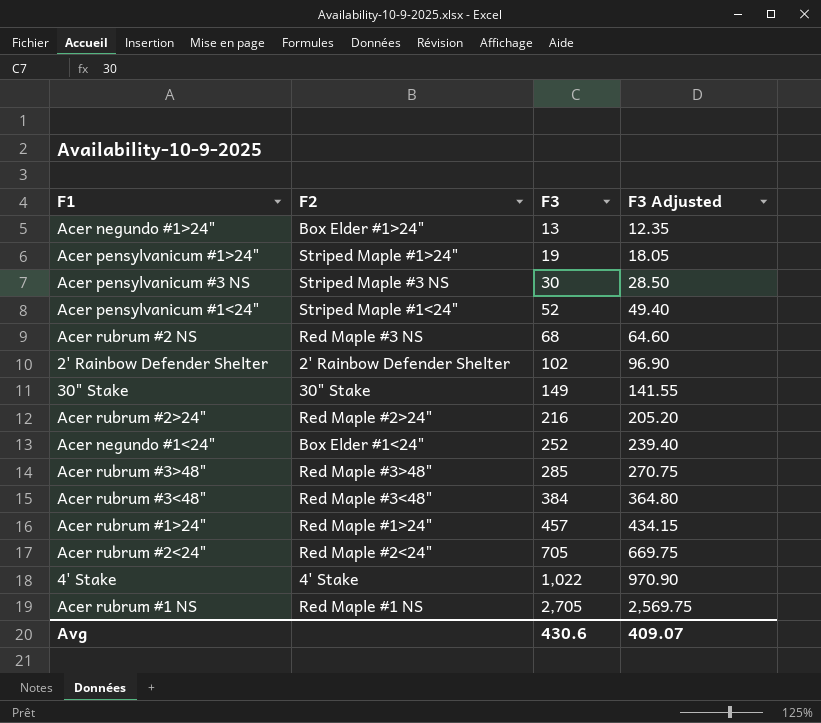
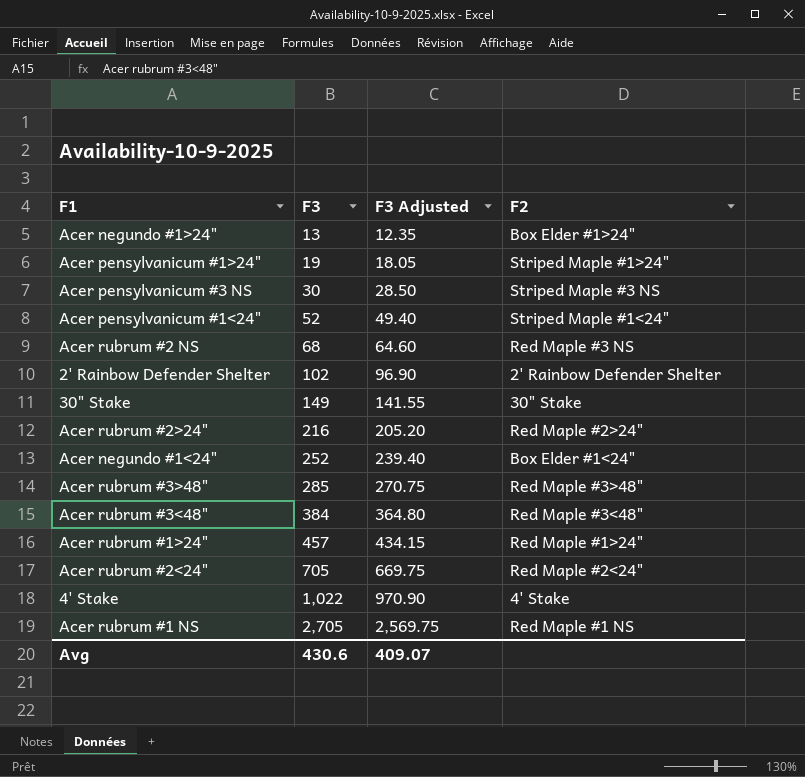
column F2 | position: 2 -> 4

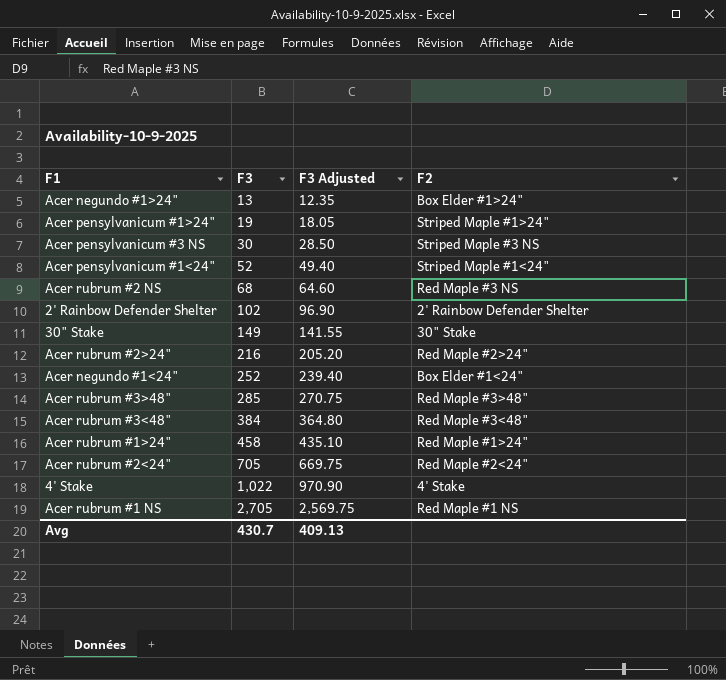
Acer rubrum #1>24" | F3: 457 -> 458
Acer rubrum #1>24" | F3 Adjusted: 434.15 -> 435.10
Avg | F3: 430.6 -> 430.7
Avg | F3 Adjusted: 409.07 -> 409.13

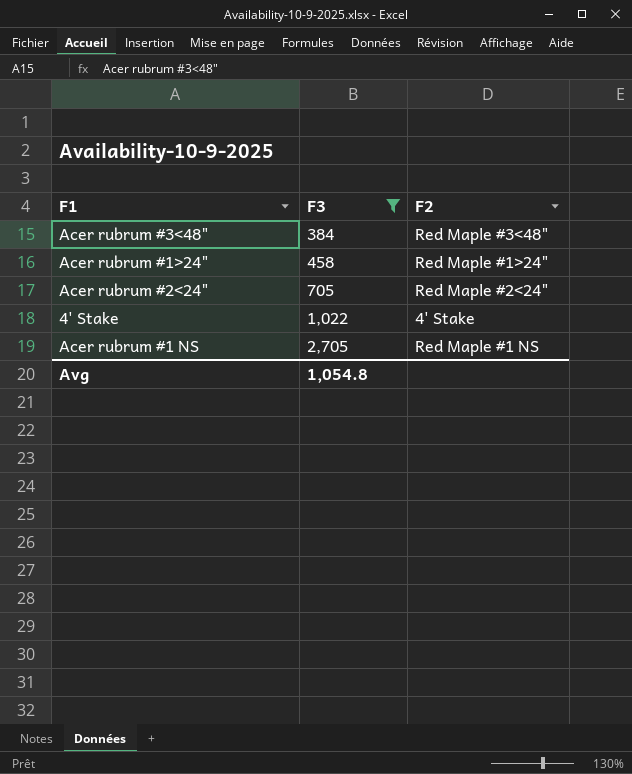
filter: none -> F3 >= 384
column F3 Adjusted | formula: [F3] * 0.95 -> none
Avg | F3: 430.7 -> 1,054.8

